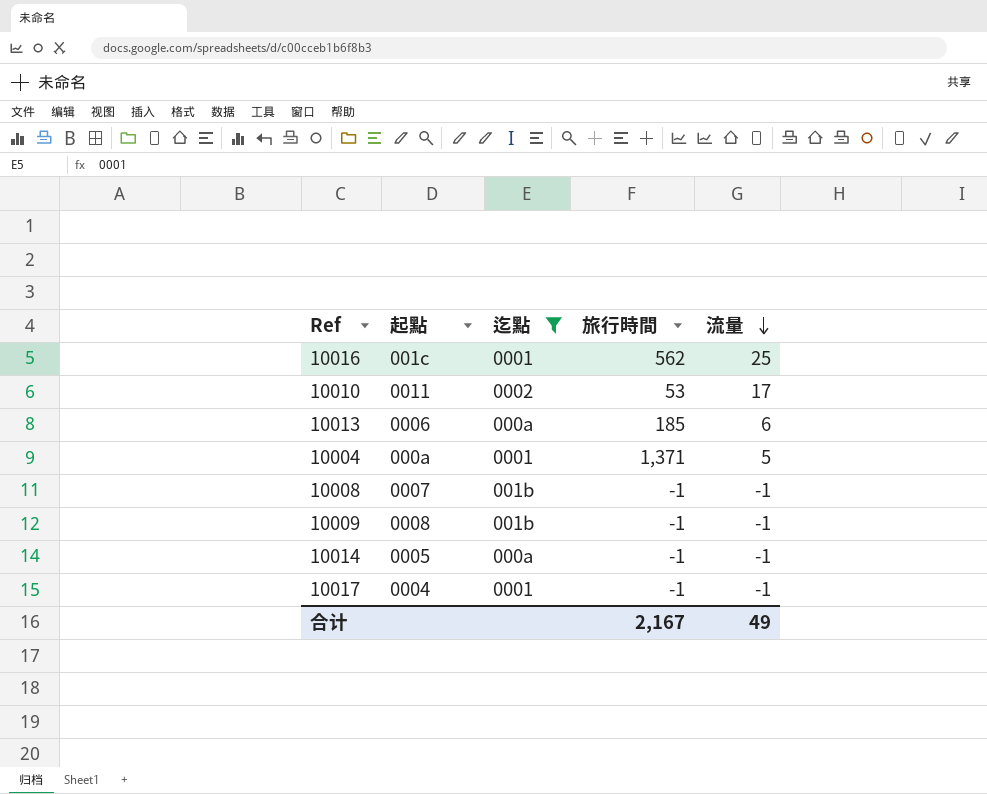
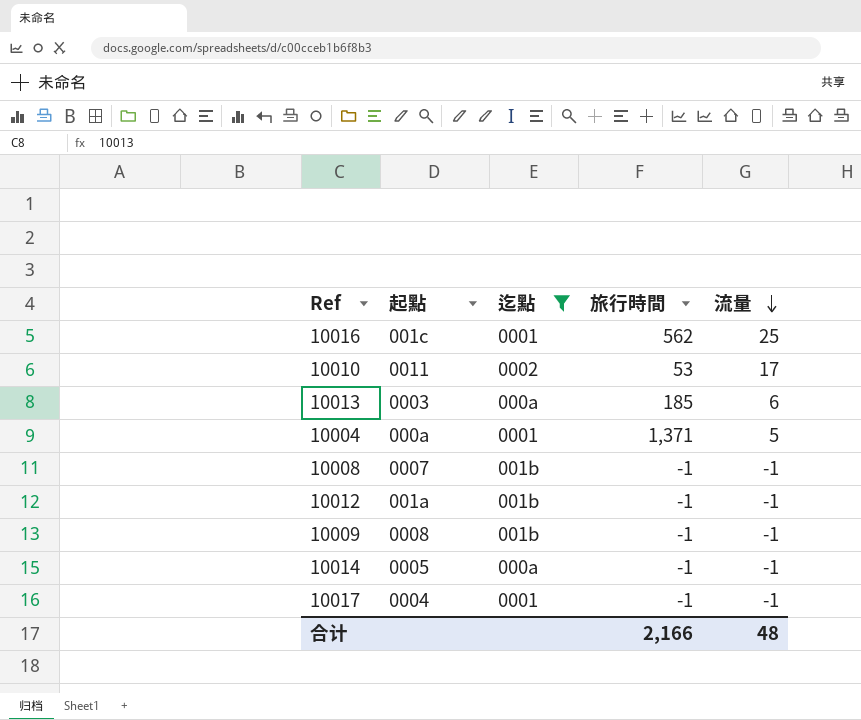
10013 | 起點: 0006 -> 0003
row 10012: none -> 001a | 001b | -1 | -1
合计 | 旅行時間: 2,167 -> 2,166
合计 | 流量: 49 -> 48

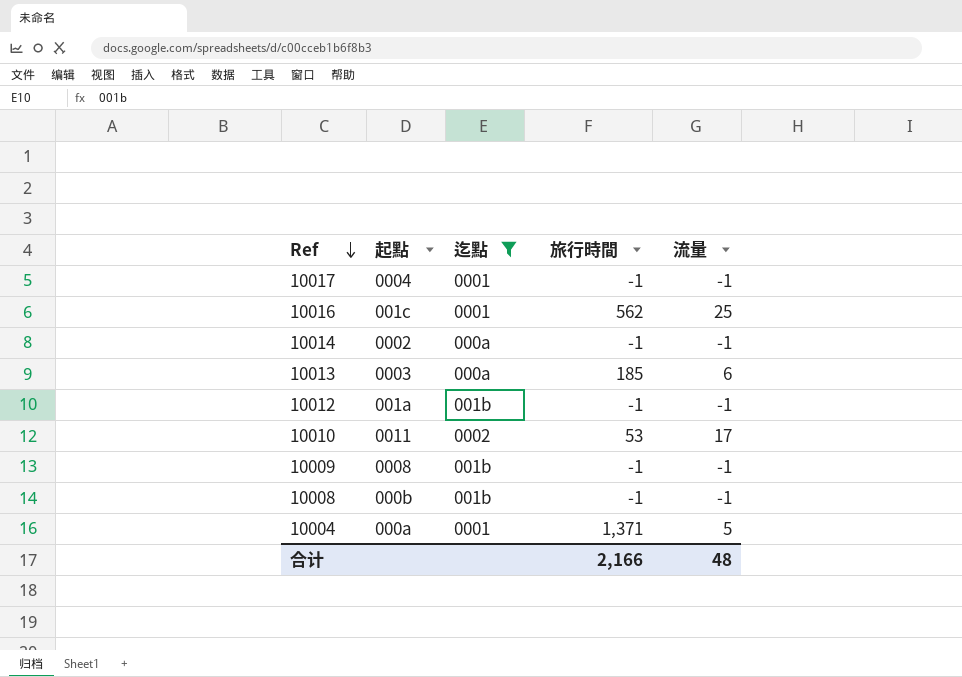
row order: 流量 descending -> Ref descending
10014 | 起點: 0005 -> 0002
10008 | 起點: 0007 -> 000b

